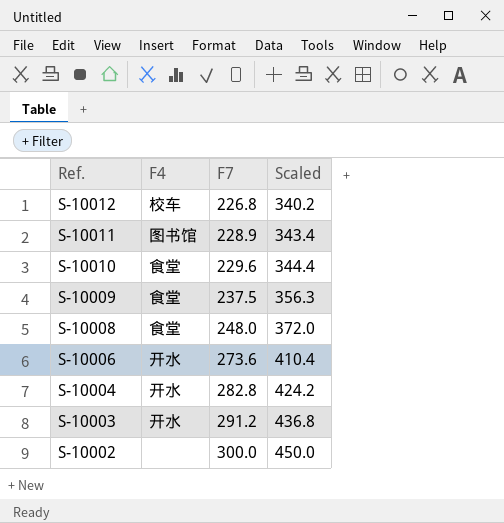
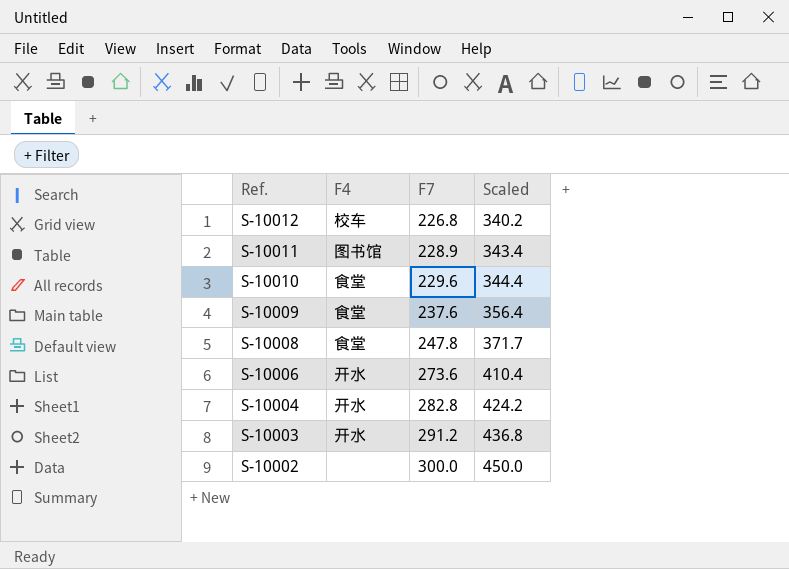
S-10009 | F7: 237.5 -> 237.6
S-10009 | Scaled: 356.3 -> 356.4
S-10008 | F7: 248.0 -> 247.8
S-10008 | Scaled: 372.0 -> 371.7

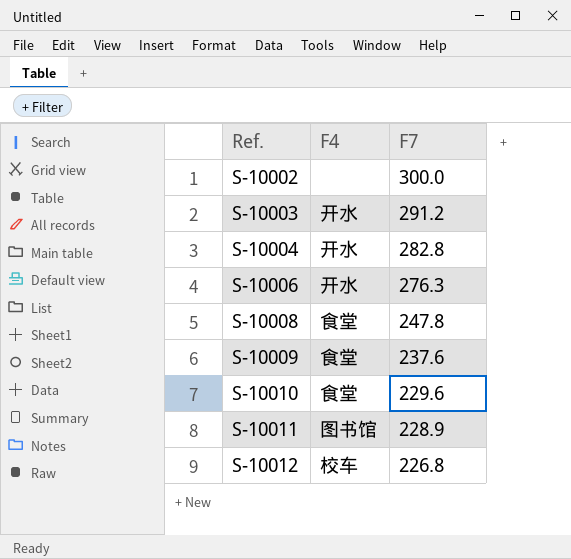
row order: Ref. descending -> Ref. ascending
column Scaled | formula: [F7] * 1.5 -> none
S-10006 | F7: 273.6 -> 276.3

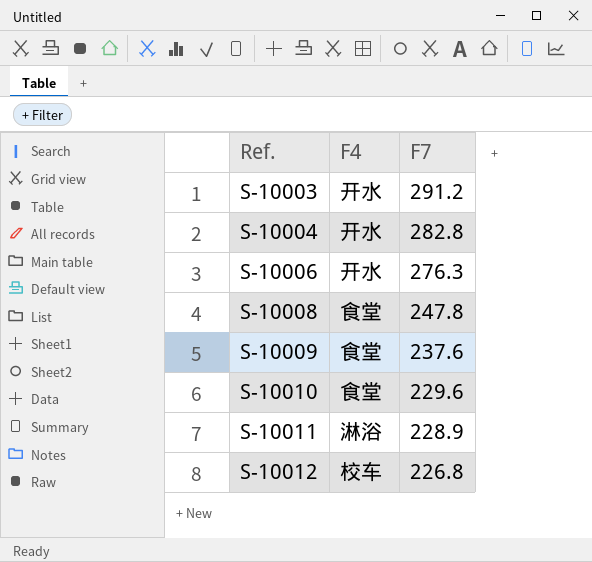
row S-10002: none | 300.0 -> none
S-10011 | F4: 图书馆 -> 淋浴

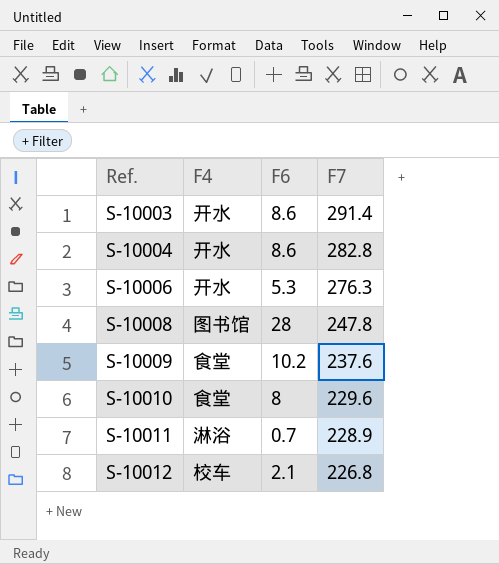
column F6 | position: none -> 3
S-10003 | F7: 291.2 -> 291.4
S-10008 | F4: 食堂 -> 图书馆

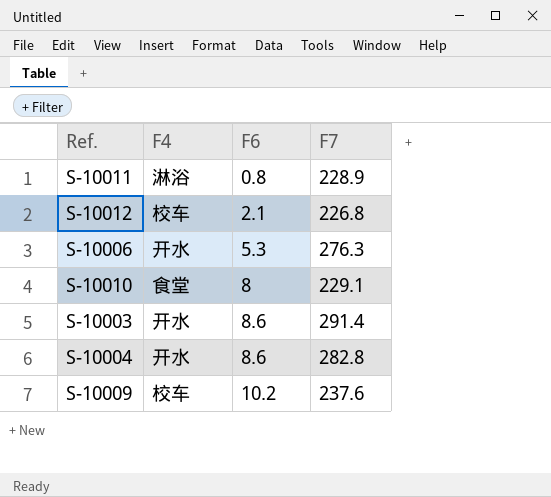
row order: Ref. ascending -> F6 ascending
row S-10008: 图书馆 | 28 | 247.8 -> none
S-10011 | F6: 0.7 -> 0.8
S-10010 | F7: 229.6 -> 229.1
S-10009 | F4: 食堂 -> 校车

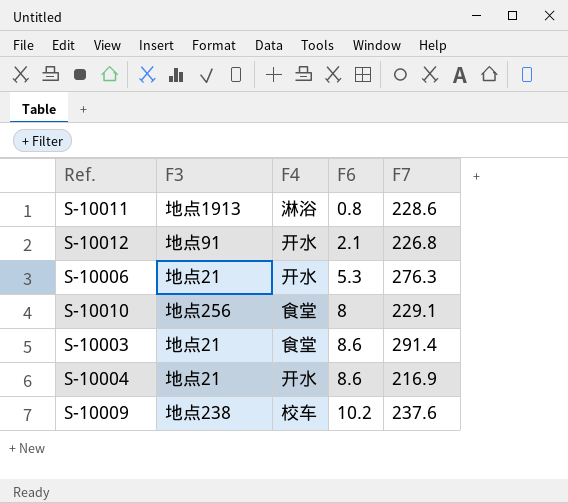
column F3 | position: none -> 2
S-10011 | F7: 228.9 -> 228.6
S-10012 | F4: 校车 -> 开水
S-10003 | F4: 开水 -> 食堂
S-10004 | F7: 282.8 -> 216.9

